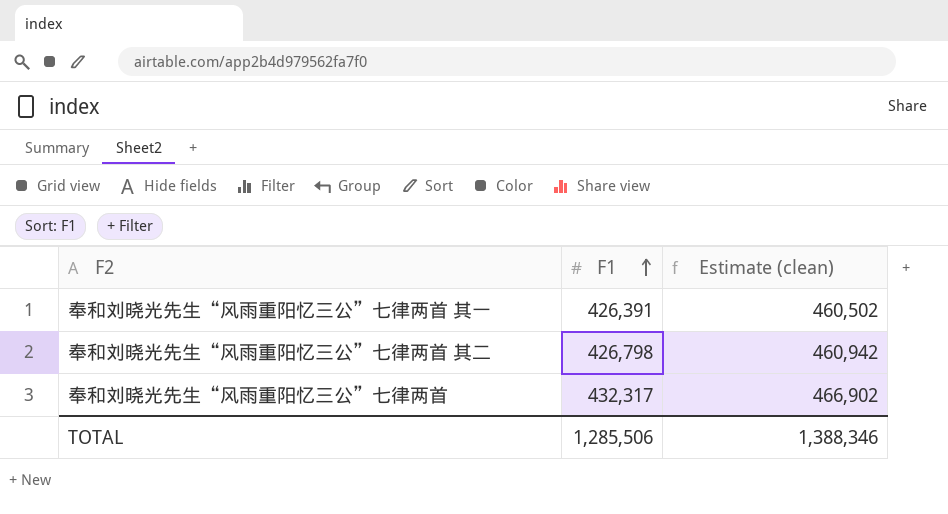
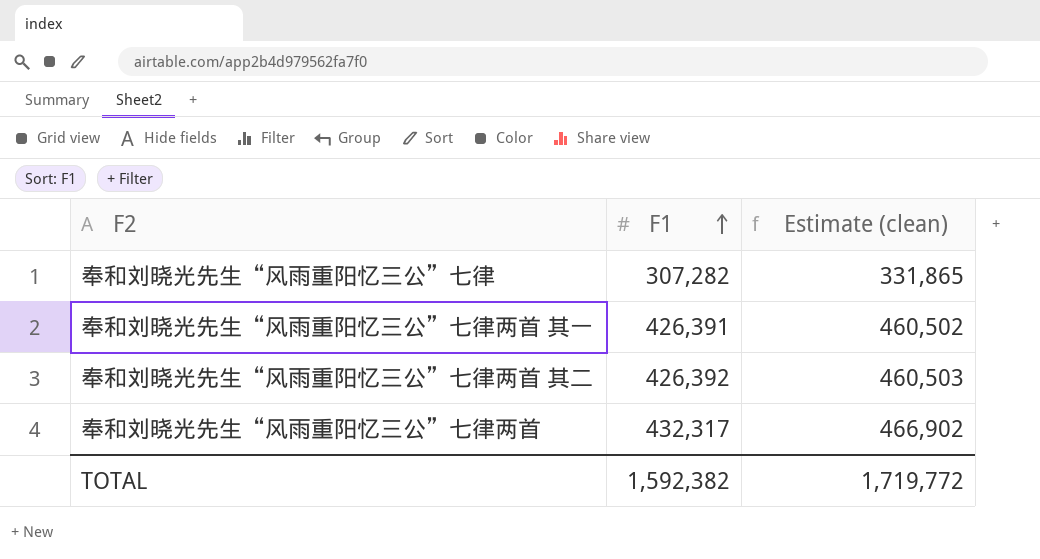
row 奉和刘晓光先生“风雨重阳忆三公”七律: none -> 307,282 | 331,865
奉和刘晓光先生“风雨重阳忆三公”七律两首 其二 | F1: 426,798 -> 426,392
奉和刘晓光先生“风雨重阳忆三公”七律两首 其二 | Estimate (clean): 460,942 -> 460,503
TOTAL | F1: 1,285,506 -> 1,592,382
TOTAL | Estimate (clean): 1,388,346 -> 1,719,772

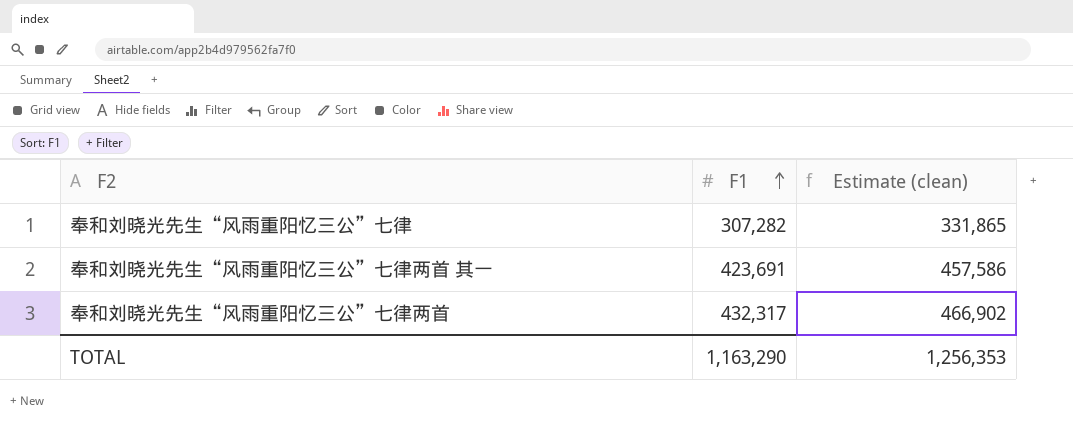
row 奉和刘晓光先生“风雨重阳忆三公”七律两首 其二: 426,392 | 460,503 -> none
奉和刘晓光先生“风雨重阳忆三公”七律两首 其一 | F1: 426,391 -> 423,691
奉和刘晓光先生“风雨重阳忆三公”七律两首 其一 | Estimate (clean): 460,502 -> 457,586
TOTAL | F1: 1,592,382 -> 1,163,290
TOTAL | Estimate (clean): 1,719,772 -> 1,256,353

